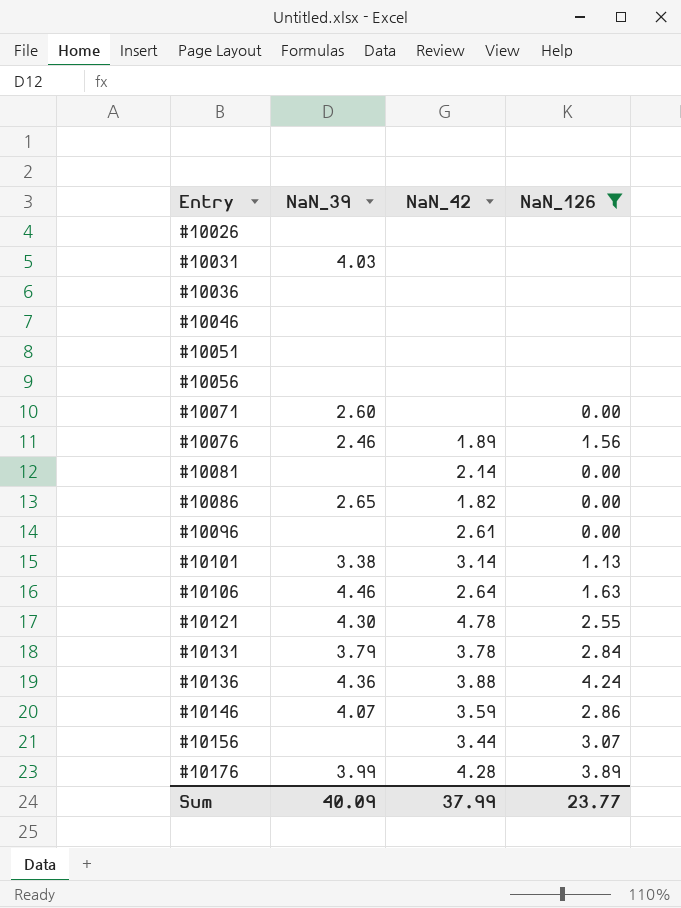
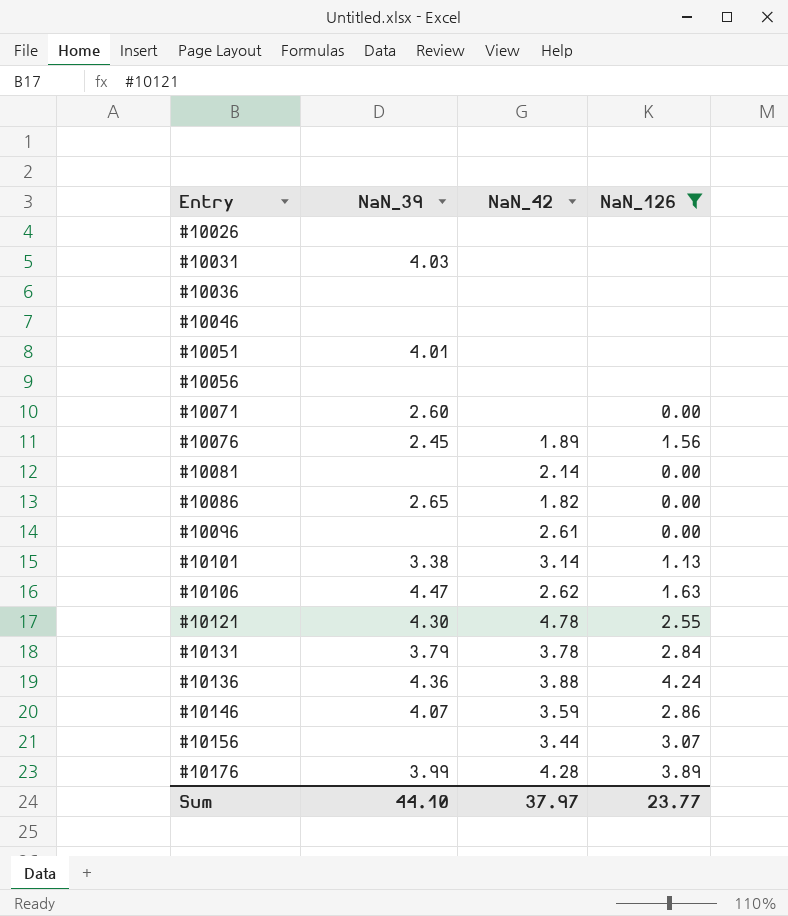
#10051 | NaN_39: none -> 4.01
#10076 | NaN_39: 2.46 -> 2.45
#10106 | NaN_39: 4.46 -> 4.47
#10106 | NaN_42: 2.64 -> 2.62
Sum | NaN_39: 40.09 -> 44.10
Sum | NaN_42: 37.99 -> 37.97

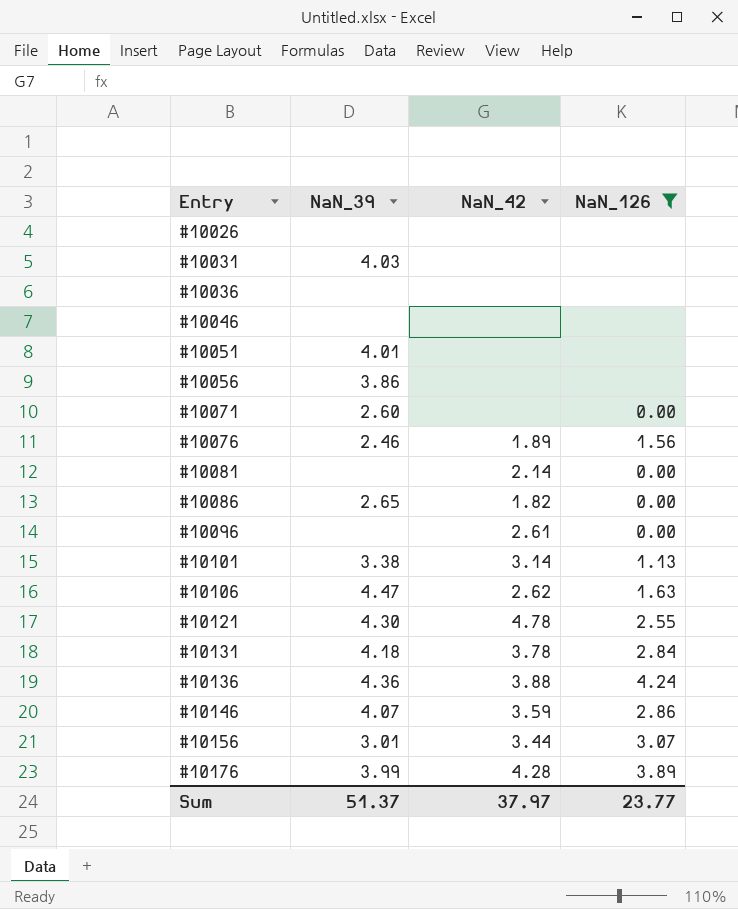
#10056 | NaN_39: none -> 3.86
#10076 | NaN_39: 2.45 -> 2.46
#10131 | NaN_39: 3.79 -> 4.18
#10156 | NaN_39: none -> 3.01
Sum | NaN_39: 44.10 -> 51.37

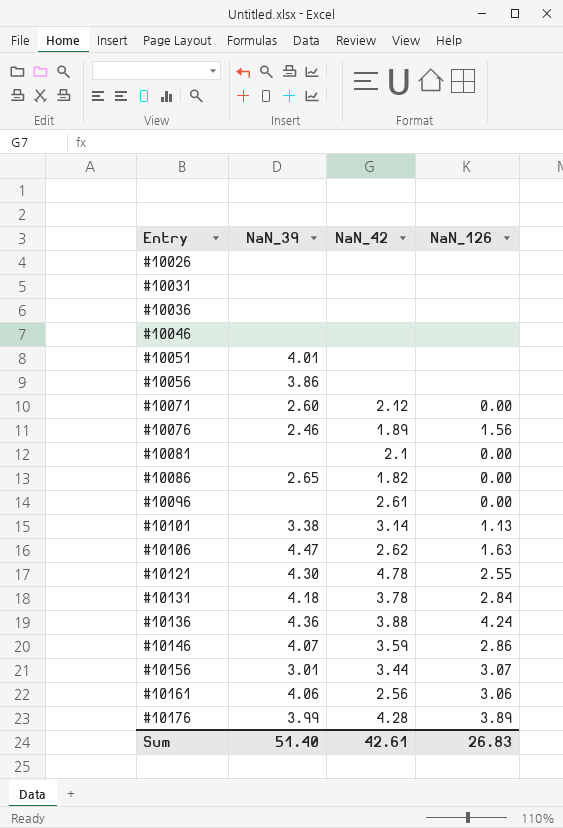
filter: NaN_126 != 3.06 -> none
#10031 | NaN_39: 4.03 -> none
#10071 | NaN_42: none -> 2.12
#10081 | NaN_42: 2.14 -> 2.1
Sum | NaN_39: 51.37 -> 51.40
Sum | NaN_42: 37.97 -> 42.61
Sum | NaN_126: 23.77 -> 26.83

